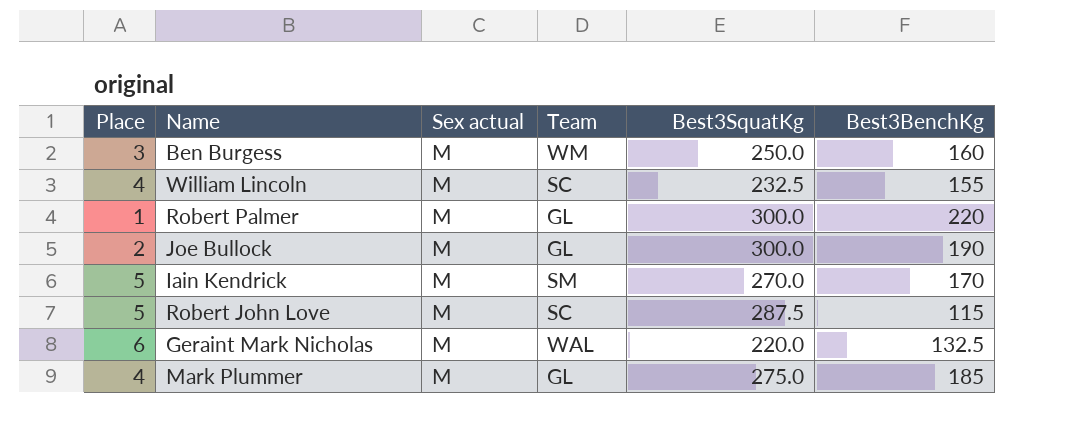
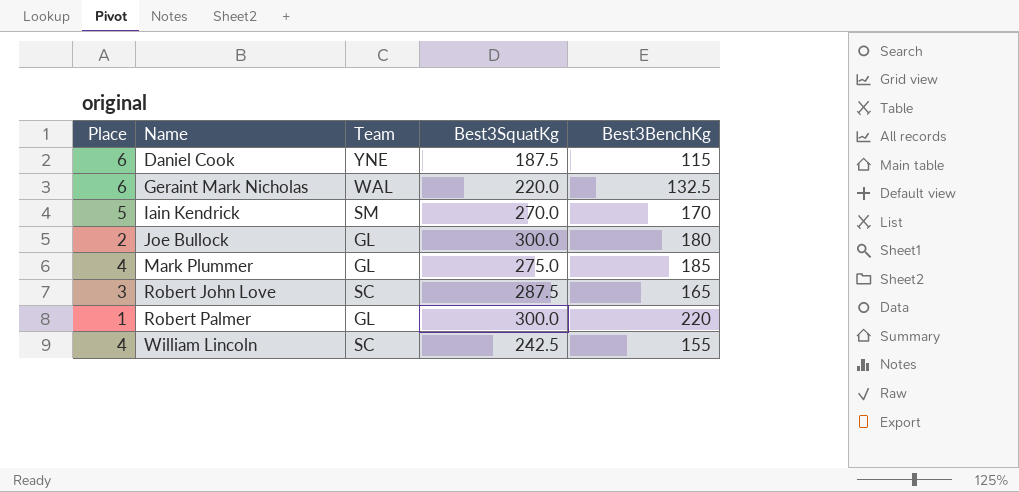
row order: none -> Name ascending
column Sex actual | position: 3 -> none
row Ben Burgess: 3 | M | WM | 250.0 | 160 -> none
row Daniel Cook: none -> 6 | YNE | 187.5 | 115
Joe Bullock | Best3BenchKg: 190 -> 180
Robert John Love | Place: 5 -> 3
Robert John Love | Best3BenchKg: 115 -> 165
William Lincoln | Best3SquatKg: 232.5 -> 242.5

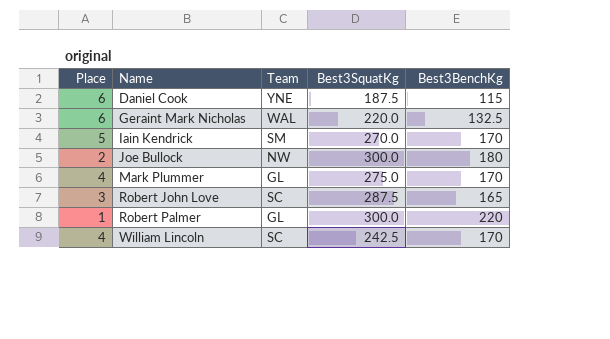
Joe Bullock | Team: GL -> NW
Mark Plummer | Best3BenchKg: 185 -> 170
William Lincoln | Best3BenchKg: 155 -> 170

